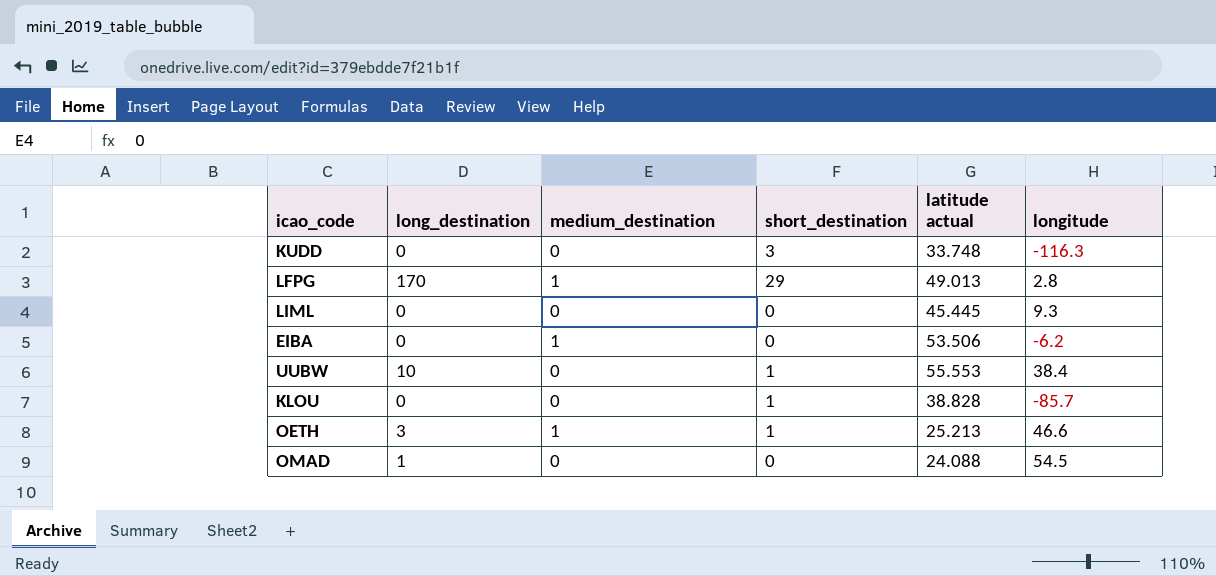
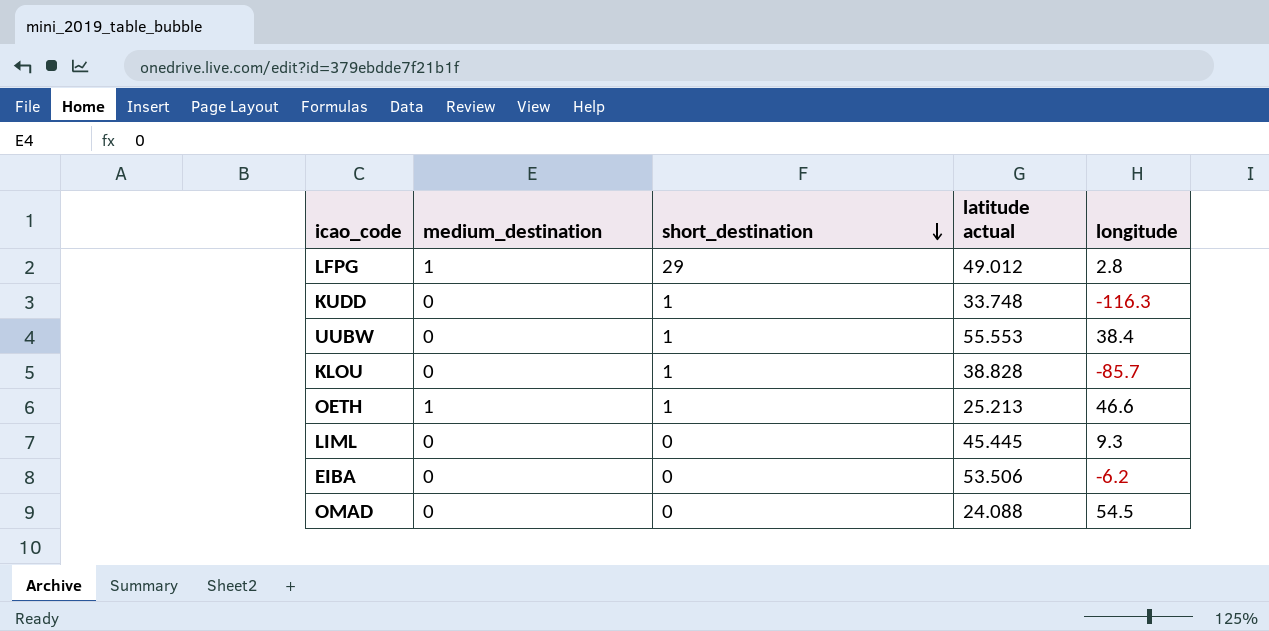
row order: none -> short_destination descending
column long_destination | position: 2 -> none
LFPG | latitude actual: 49.013 -> 49.012
KUDD | short_destination: 3 -> 1
EIBA | medium_destination: 1 -> 0

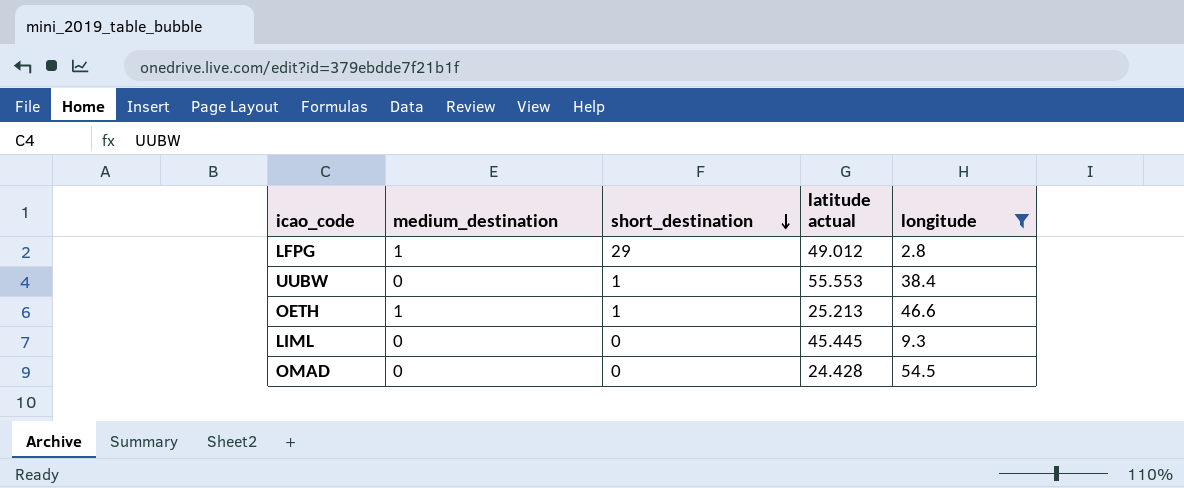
filter: none -> longitude >= 2.8
OMAD | latitude actual: 24.088 -> 24.428

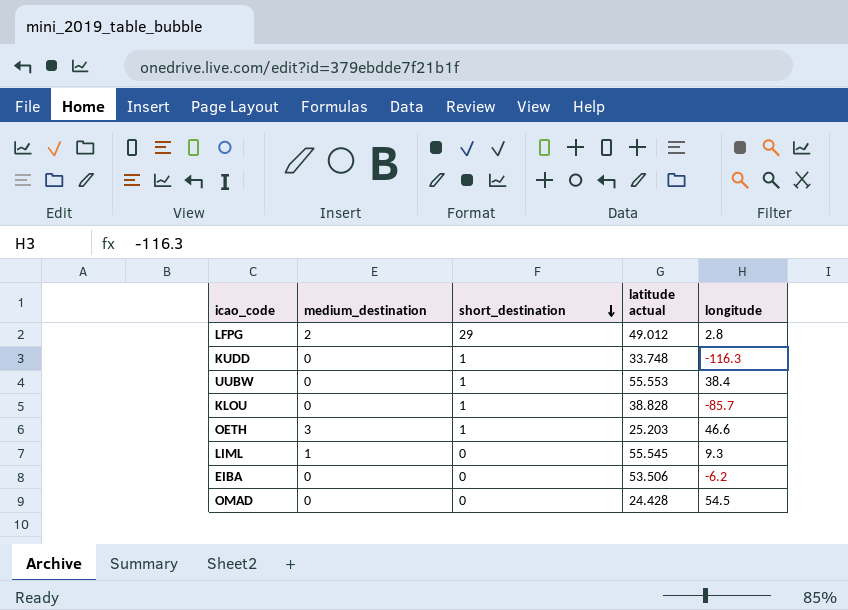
filter: longitude >= 2.8 -> none
LFPG | medium_destination: 1 -> 2
OETH | medium_destination: 1 -> 3
OETH | latitude actual: 25.213 -> 25.203
LIML | medium_destination: 0 -> 1
LIML | latitude actual: 45.445 -> 55.545

